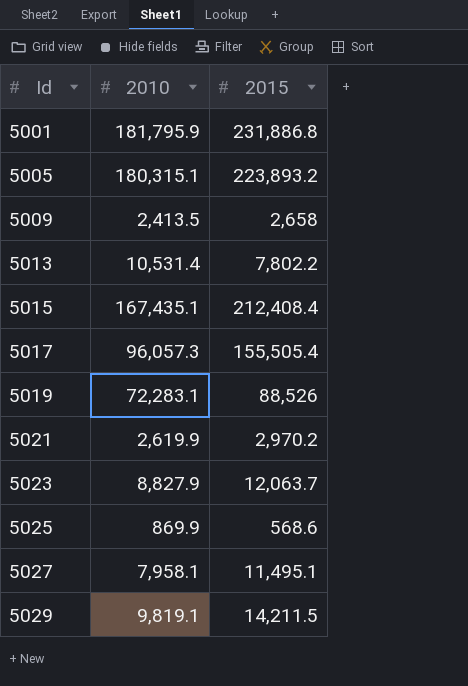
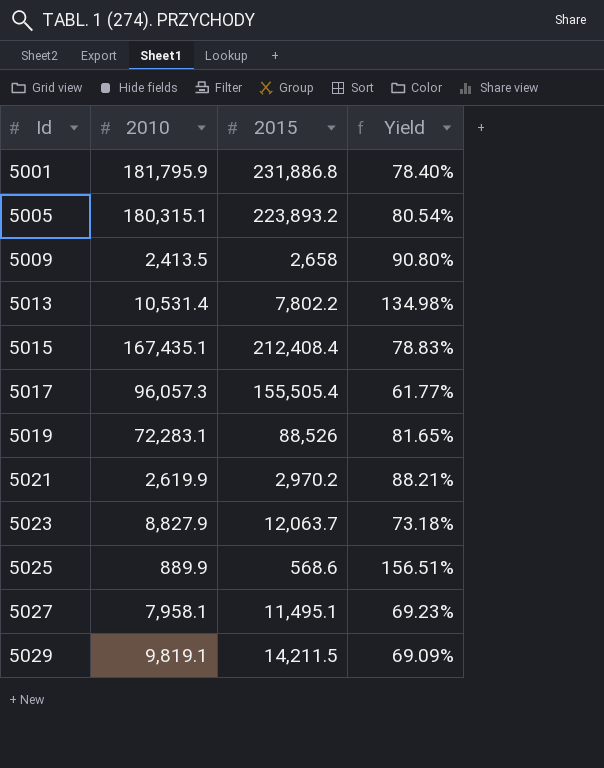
column Yield | formula: none -> [2010] / [2015]
5025 | 2010: 869.9 -> 889.9

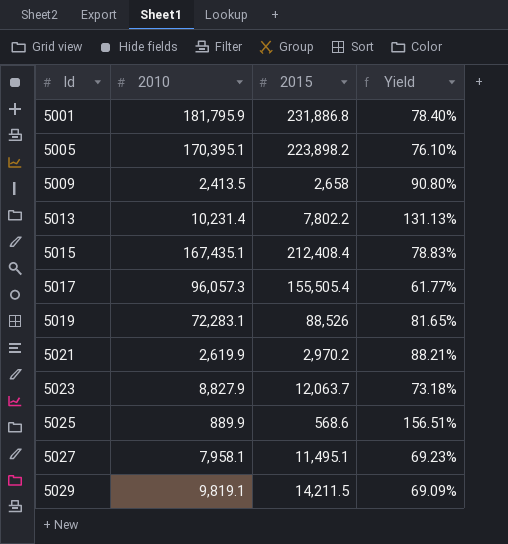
5005 | 2010: 180,315.1 -> 170,395.1
5005 | 2015: 223,893.2 -> 223,898.2
5005 | Yield: 80.54% -> 76.10%
5013 | 2010: 10,531.4 -> 10,231.4
5013 | Yield: 134.98% -> 131.13%

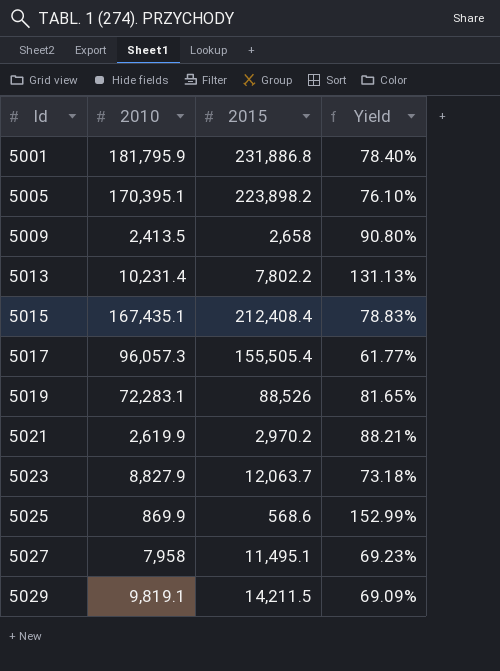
5025 | 2010: 889.9 -> 869.9
5025 | Yield: 156.51% -> 152.99%
5027 | 2010: 7,958.1 -> 7,958

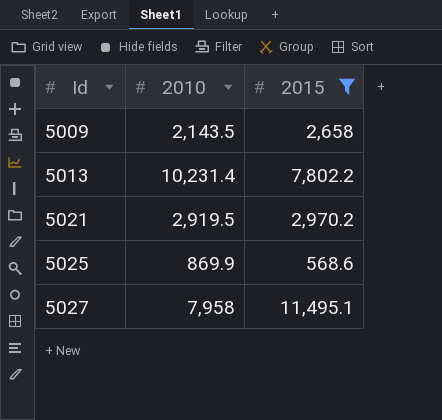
filter: none -> 2015 <= 11,495.1
column Yield | formula: [2010] / [2015] -> none
5009 | 2010: 2,413.5 -> 2,143.5
5021 | 2010: 2,619.9 -> 2,919.5

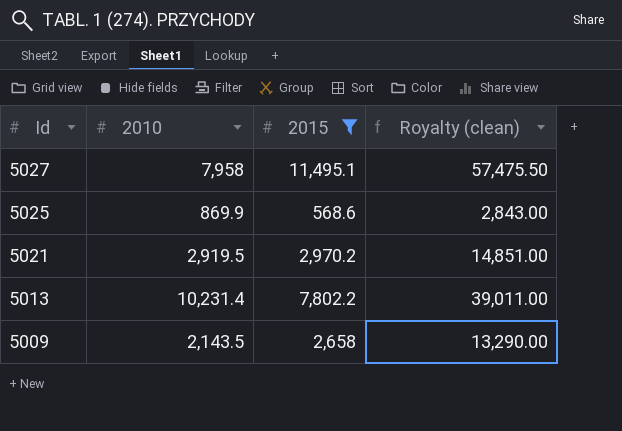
row order: Id ascending -> Id descending
column Royalty (clean) | formula: none -> [2015] * 5

